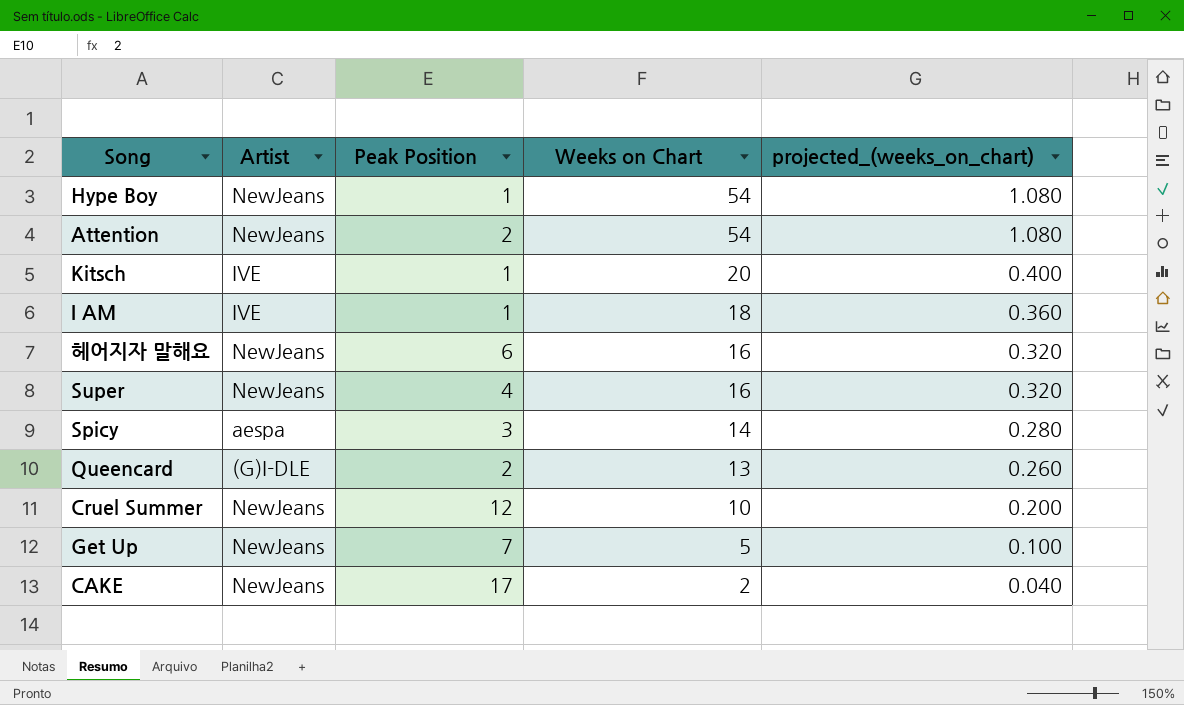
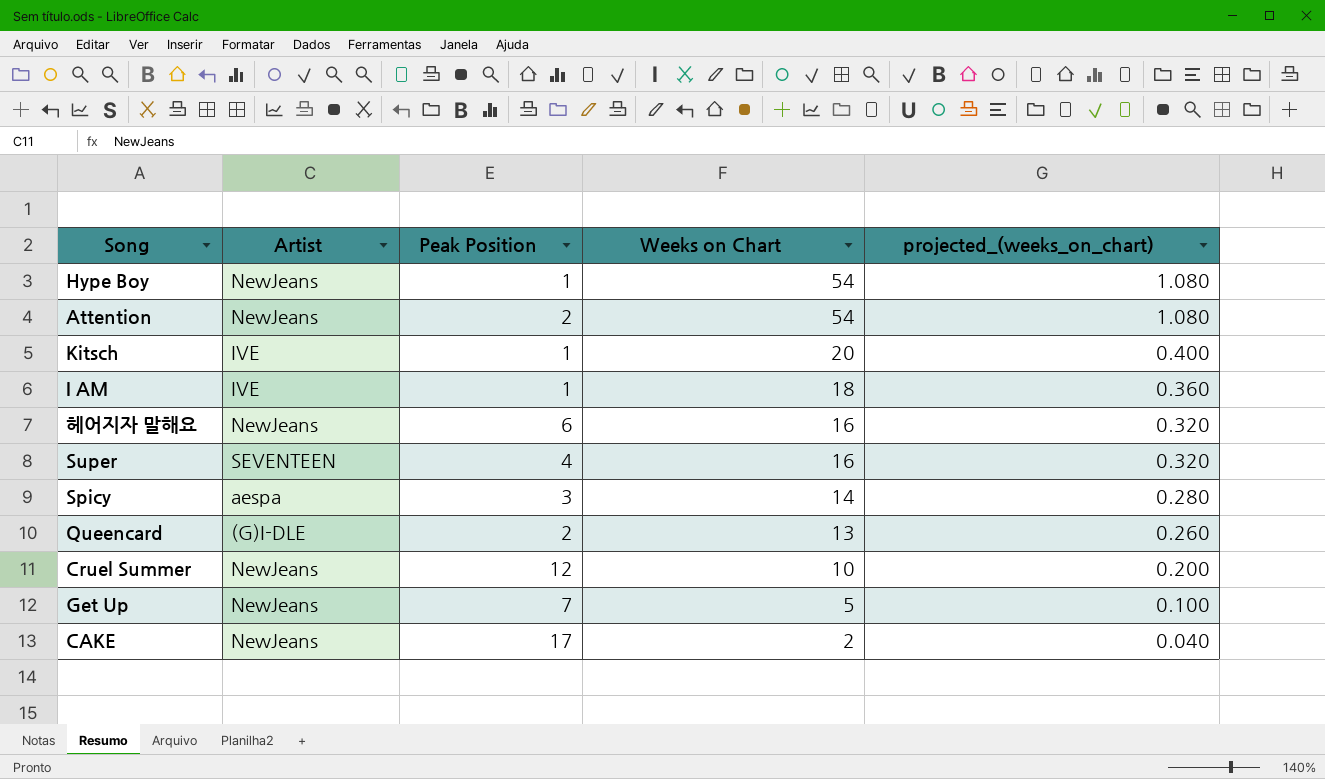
Super | Artist: NewJeans -> SEVENTEEN

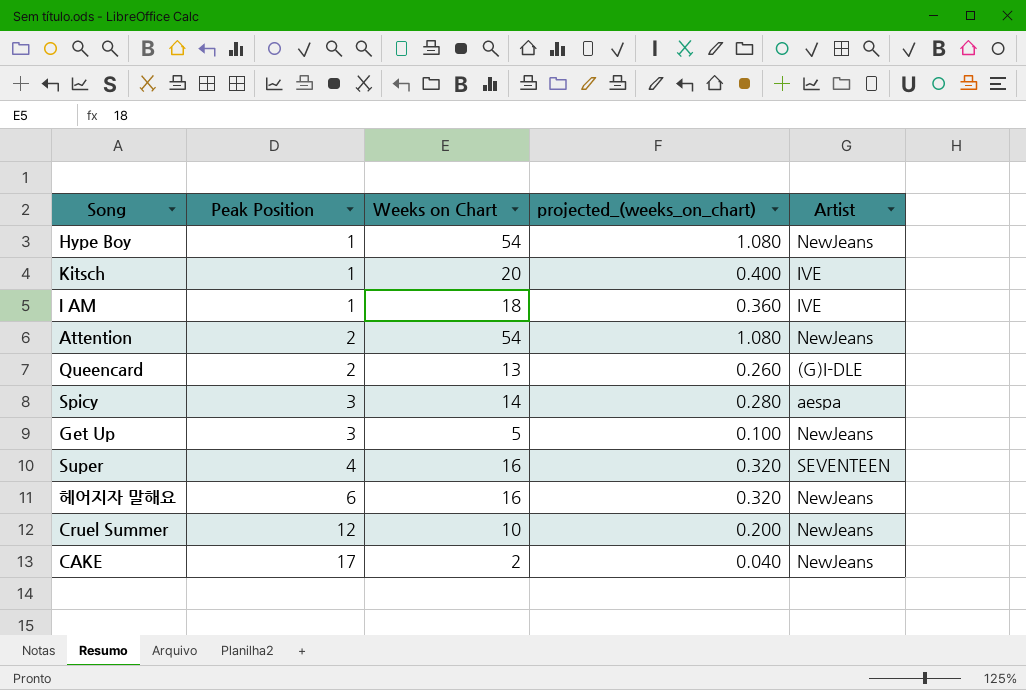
row order: Weeks on Chart descending -> Peak Position ascending
column Artist | position: 2 -> 5
Get Up | Peak Position: 7 -> 3

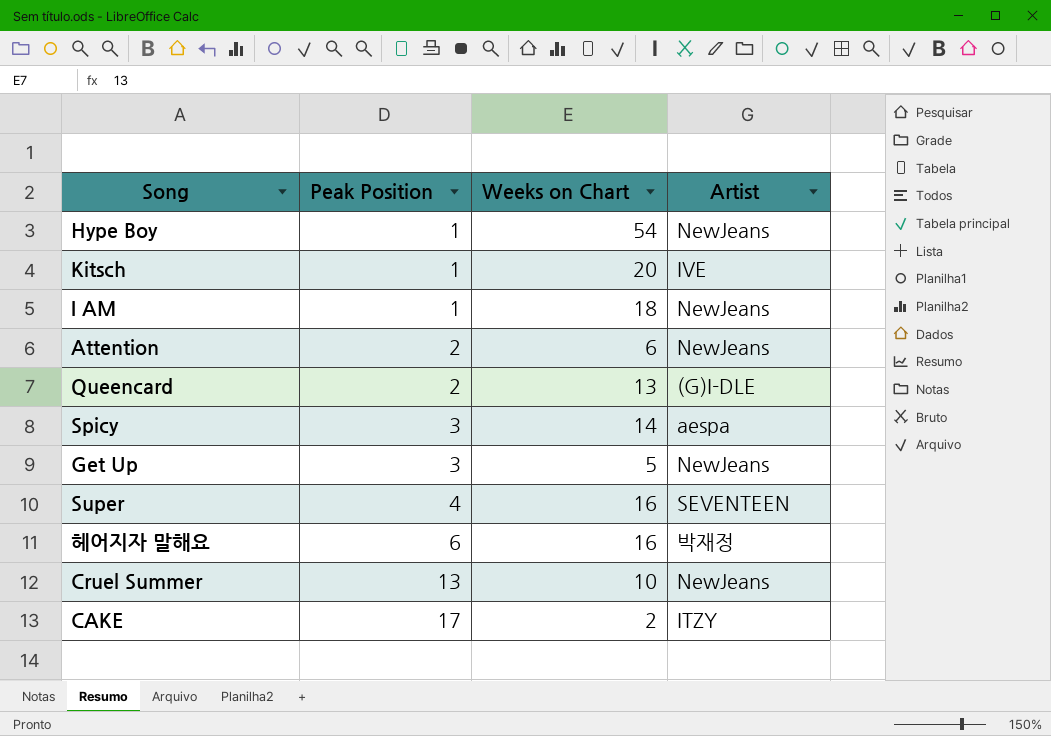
column projected_(weeks_on_chart) | formula: [Weeks on Chart] * 0.02 -> none
I AM | Artist: IVE -> NewJeans
Attention | Weeks on Chart: 54 -> 6
헤어지자 말해요 | Artist: NewJeans -> 박재정
Cruel Summer | Peak Position: 12 -> 13
CAKE | Artist: NewJeans -> ITZY

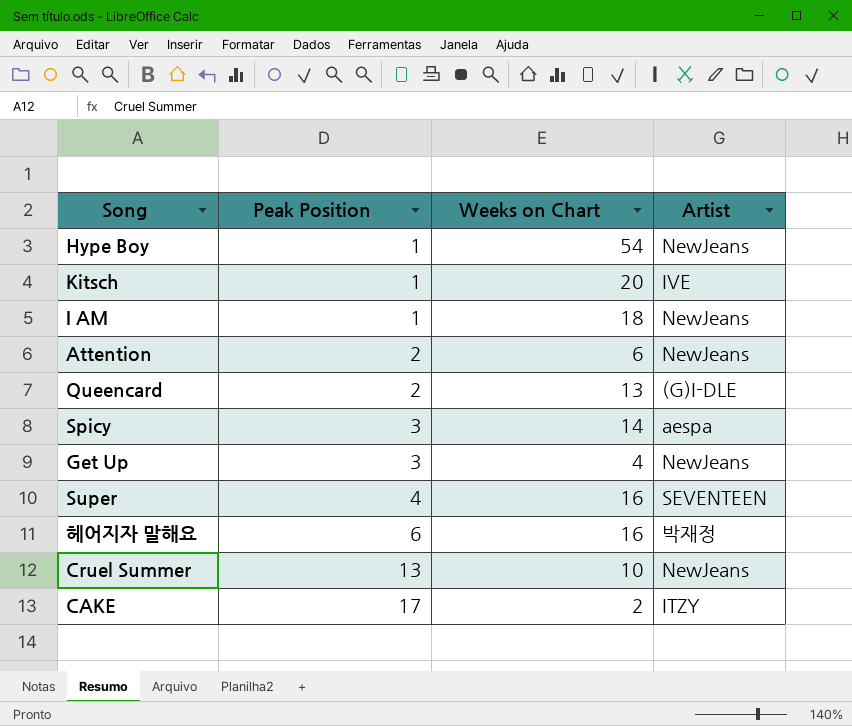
Get Up | Weeks on Chart: 5 -> 4

